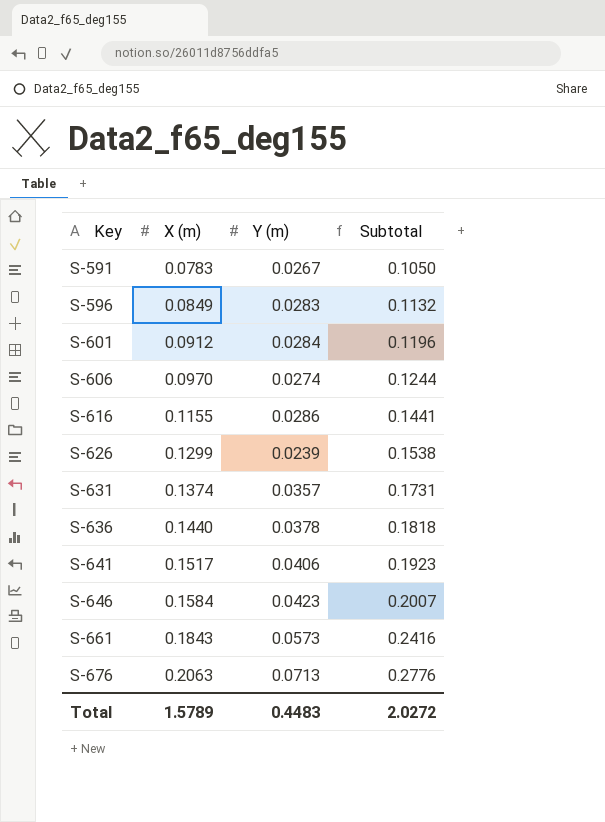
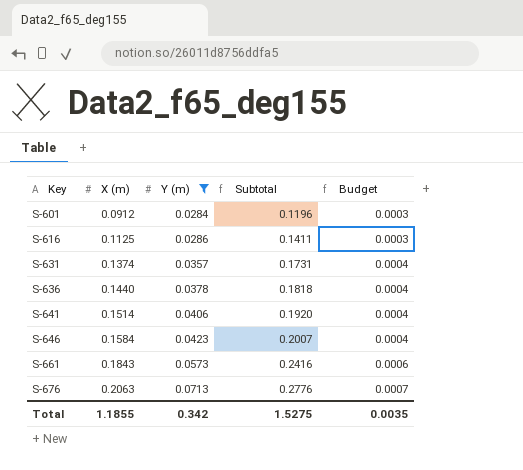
filter: none -> Y (m) >= 0.0284
column Budget | formula: none -> [Y (m)] * 0.01
S-616 | X (m): 0.1155 -> 0.1125
S-616 | Subtotal: 0.1441 -> 0.1411
S-641 | X (m): 0.1517 -> 0.1514
S-641 | Subtotal: 0.1923 -> 0.1920
Total | X (m): 1.5789 -> 1.1855
Total | Y (m): 0.4483 -> 0.342
Total | Subtotal: 2.0272 -> 1.5275

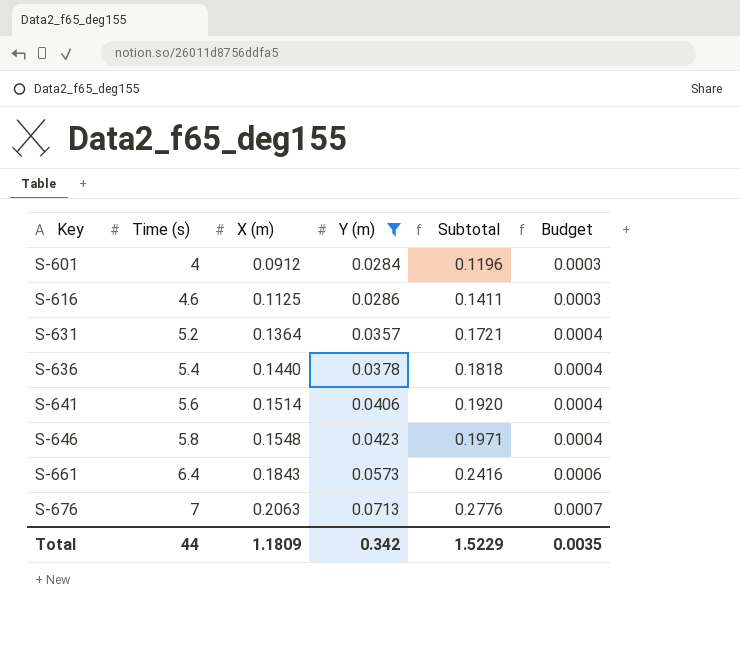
column Time (s) | position: none -> 2
S-631 | X (m): 0.1374 -> 0.1364
S-631 | Subtotal: 0.1731 -> 0.1721
S-646 | X (m): 0.1584 -> 0.1548
S-646 | Subtotal: 0.2007 -> 0.1971
Total | X (m): 1.1855 -> 1.1809
Total | Subtotal: 1.5275 -> 1.5229

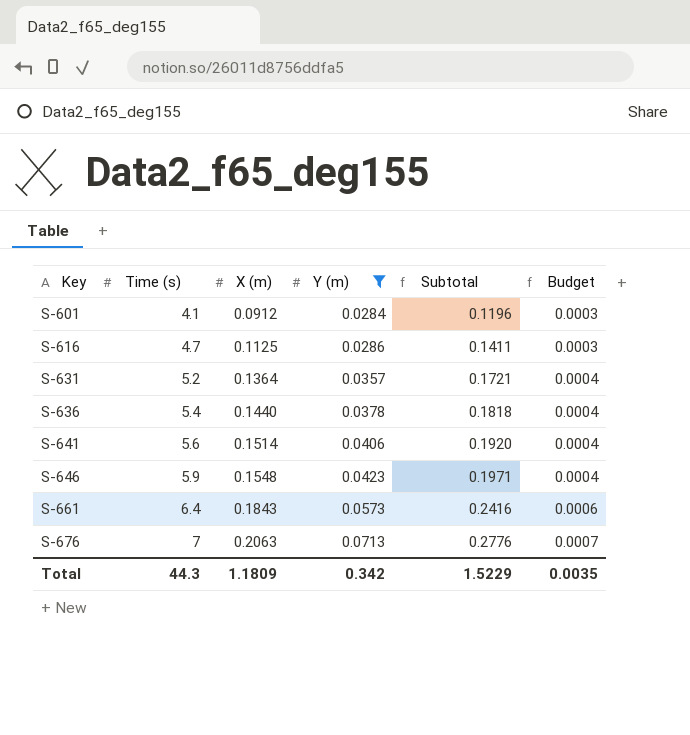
S-601 | Time (s): 4 -> 4.1
S-616 | Time (s): 4.6 -> 4.7
S-646 | Time (s): 5.8 -> 5.9
Total | Time (s): 44 -> 44.3

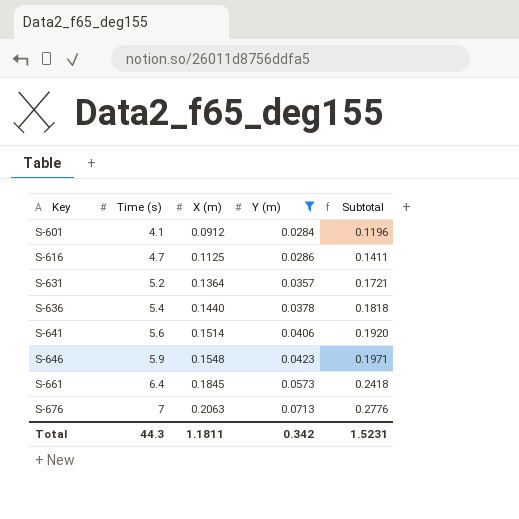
column Budget | formula: [Y (m)] * 0.01 -> none
S-661 | X (m): 0.1843 -> 0.1845
S-661 | Subtotal: 0.2416 -> 0.2418
Total | X (m): 1.1809 -> 1.1811
Total | Subtotal: 1.5229 -> 1.5231

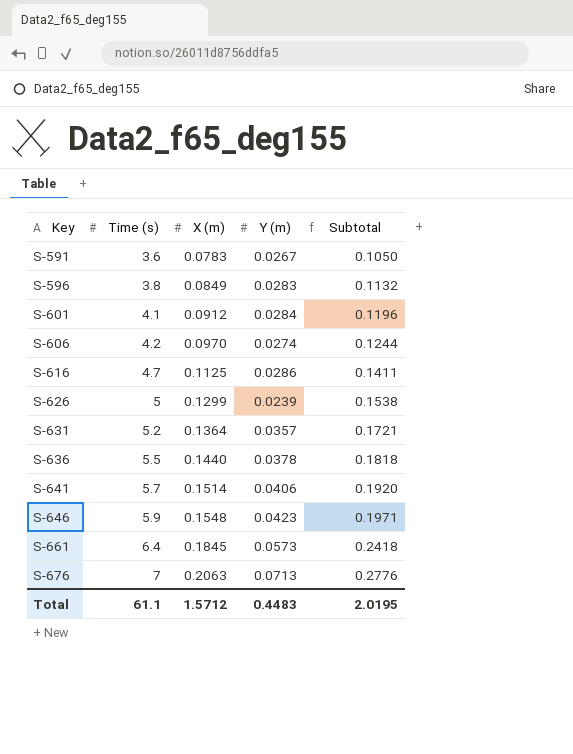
filter: Y (m) >= 0.0284 -> none
S-636 | Time (s): 5.4 -> 5.5
S-641 | Time (s): 5.6 -> 5.7
Total | Time (s): 44.3 -> 61.1
Total | X (m): 1.1811 -> 1.5712
Total | Y (m): 0.342 -> 0.4483
Total | Subtotal: 1.5231 -> 2.0195

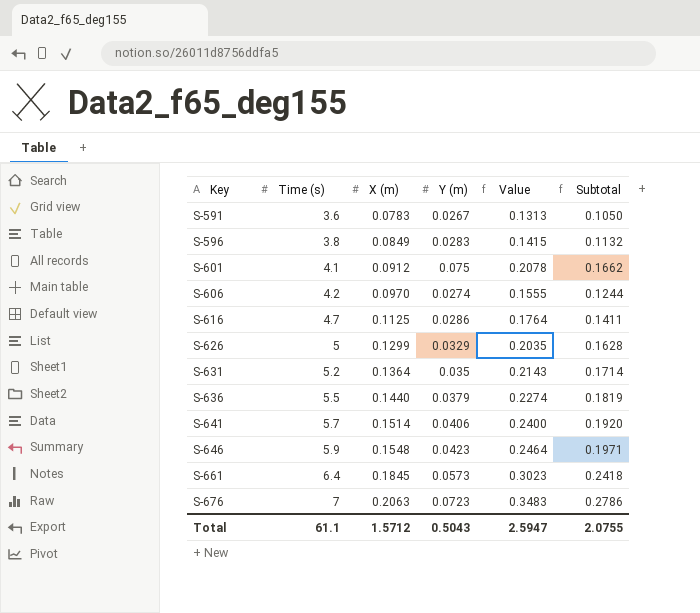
column Value | formula: none -> [Subtotal] * 1.25
S-601 | Y (m): 0.0284 -> 0.075
S-601 | Subtotal: 0.1196 -> 0.1662
S-626 | Y (m): 0.0239 -> 0.0329
S-626 | Subtotal: 0.1538 -> 0.1628
S-631 | Y (m): 0.0357 -> 0.035
S-631 | Subtotal: 0.1721 -> 0.1714
S-636 | Y (m): 0.0378 -> 0.0379
S-636 | Subtotal: 0.1818 -> 0.1819
S-676 | Y (m): 0.0713 -> 0.0723
S-676 | Subtotal: 0.2776 -> 0.2786
Total | Y (m): 0.4483 -> 0.5043
Total | Subtotal: 2.0195 -> 2.0755

